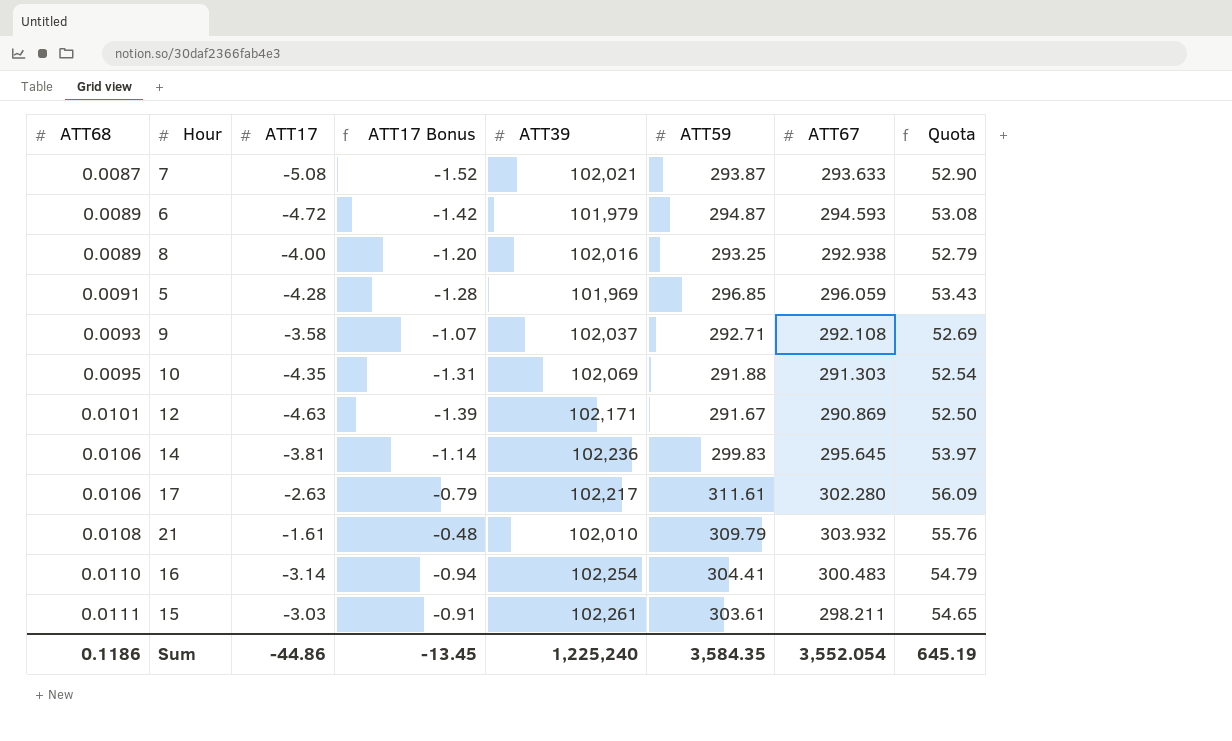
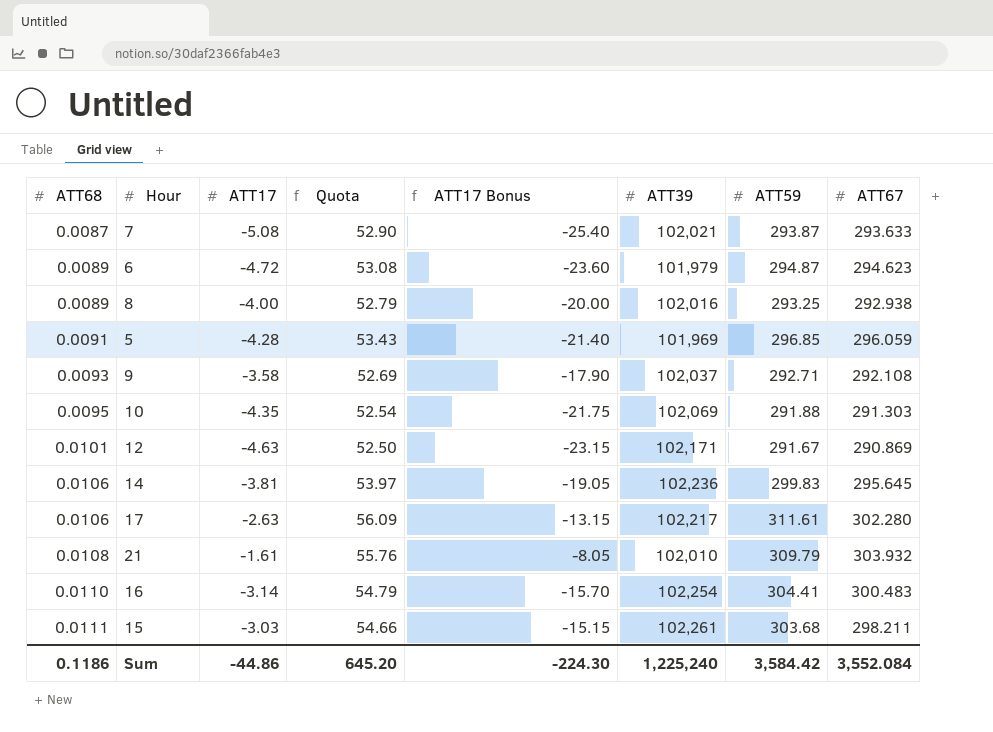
column Quota | position: 8 -> 4
column ATT17 Bonus | formula: [ATT17] * 0.3 -> [ATT17] * 5
6 | ATT67: 294.593 -> 294.623
15 | Quota: 54.65 -> 54.66
15 | ATT59: 303.61 -> 303.68
Sum | Quota: 645.19 -> 645.20
Sum | ATT17 Bonus: -13.45 -> -224.30
Sum | ATT59: 3,584.35 -> 3,584.42
Sum | ATT67: 3,552.054 -> 3,552.084

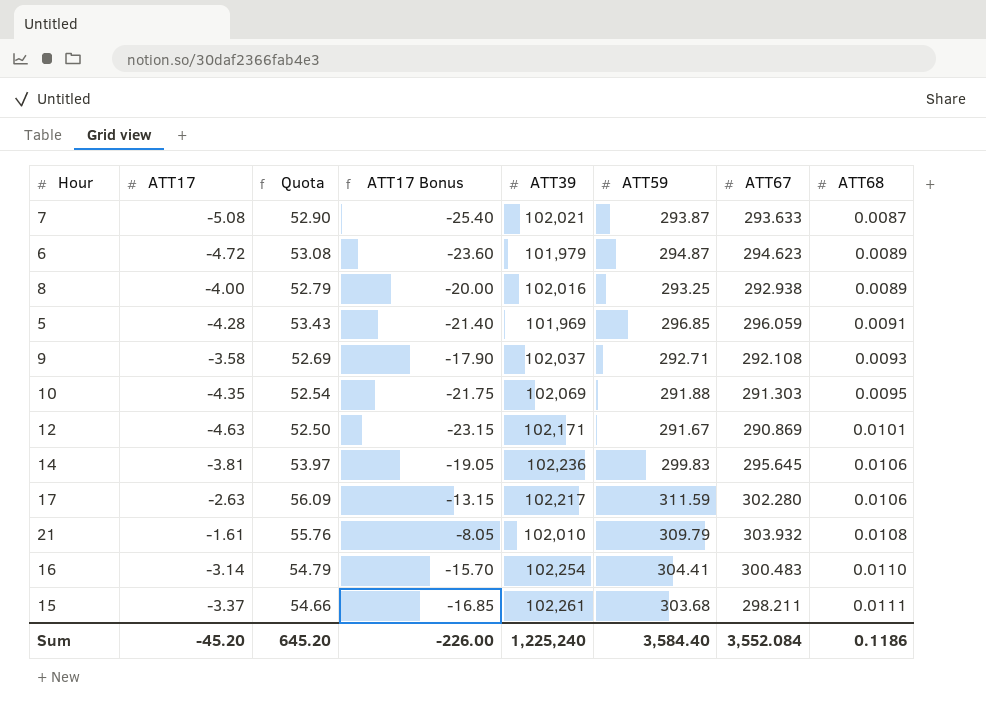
column ATT68 | position: 1 -> 8
17 | ATT59: 311.61 -> 311.59
15 | ATT17: -3.03 -> -3.37
15 | ATT17 Bonus: -15.15 -> -16.85
Sum | ATT17: -44.86 -> -45.20
Sum | ATT17 Bonus: -224.30 -> -226.00
Sum | ATT59: 3,584.42 -> 3,584.40

